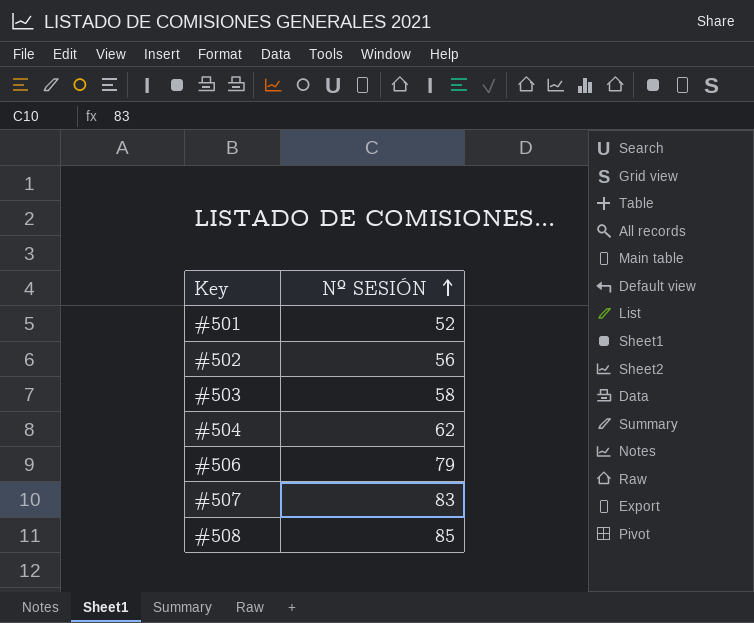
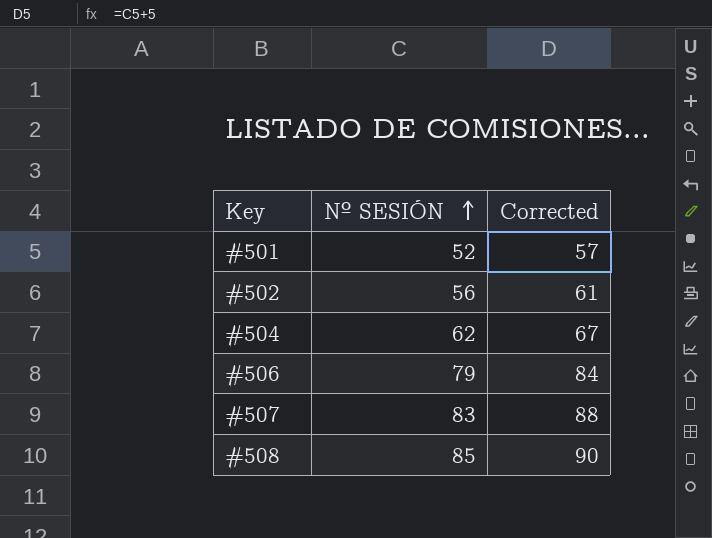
column Corrected | formula: none -> [Nº SESIÓN] + 5
row #503: 58 -> none

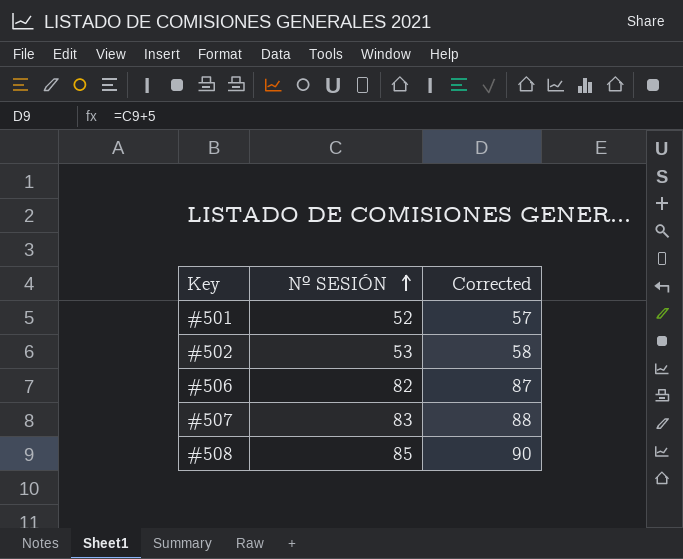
row #504: 62 | 67 -> none
#502 | Nº SESIÓN: 56 -> 53
#502 | Corrected: 61 -> 58
#506 | Nº SESIÓN: 79 -> 82
#506 | Corrected: 84 -> 87

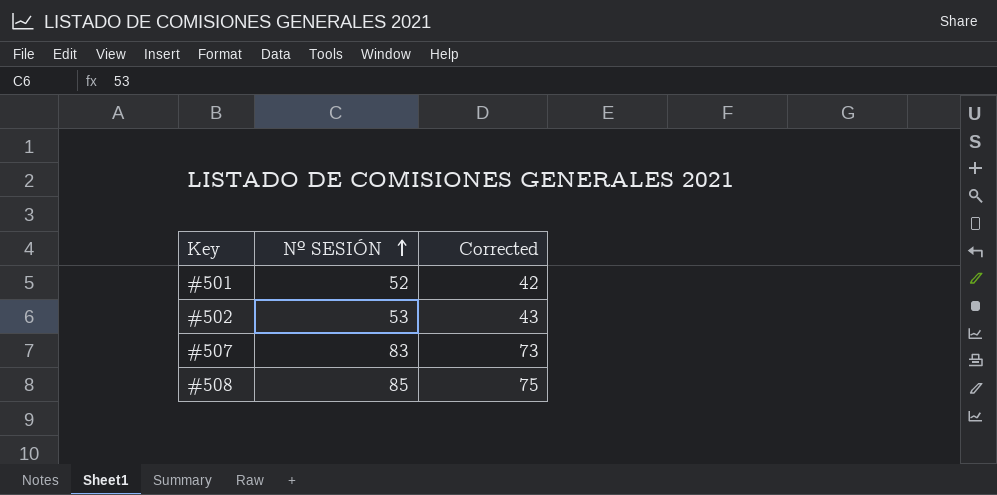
column Corrected | formula: [Nº SESIÓN] + 5 -> [Nº SESIÓN] - 10
row #506: 82 | 87 -> none

